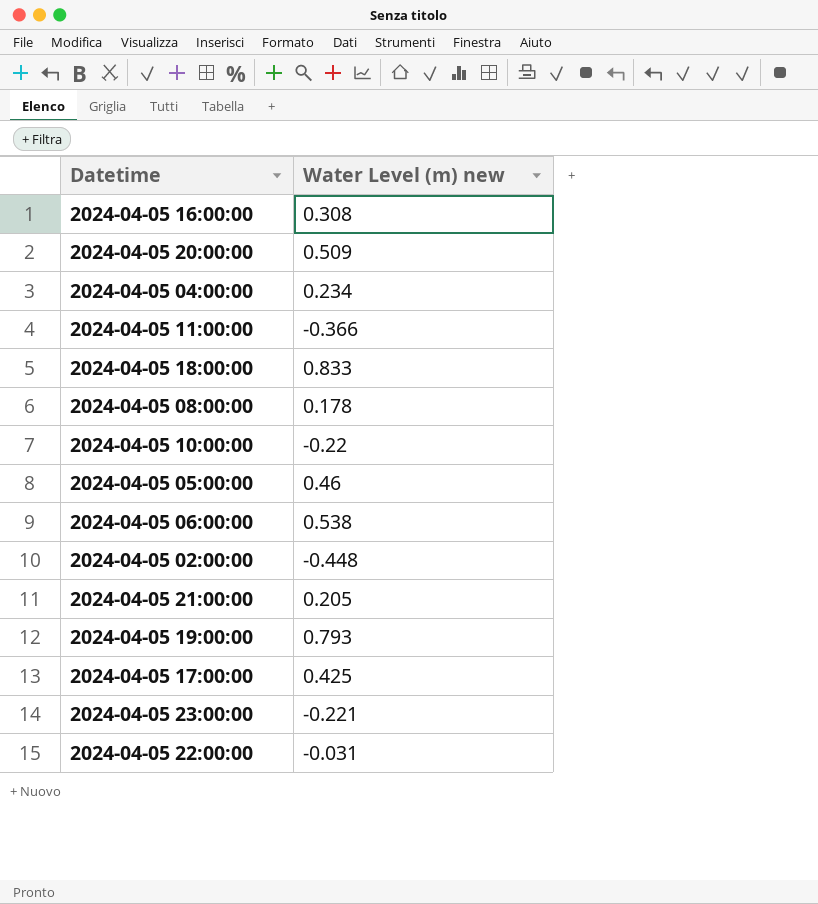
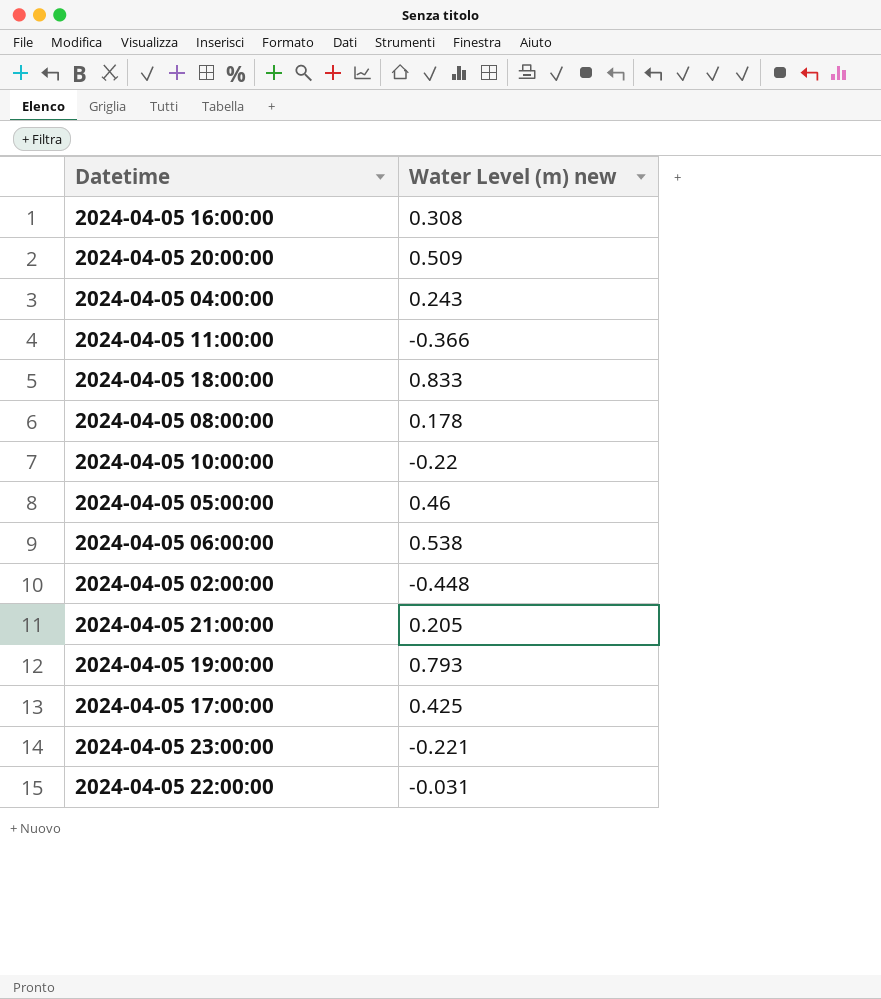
2024-04-05 04:00:00 | Water Level (m) new: 0.234 -> 0.243

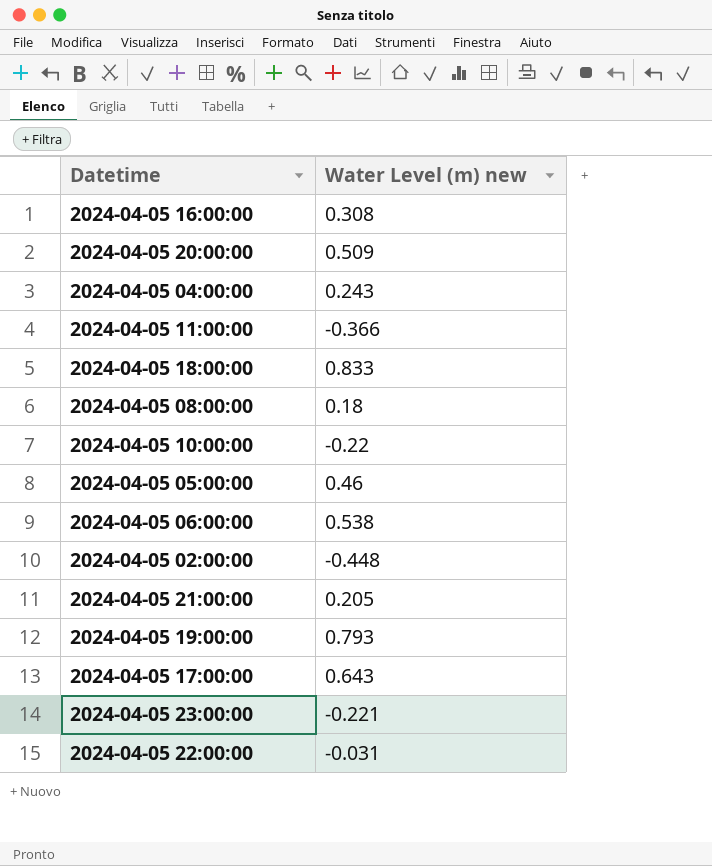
2024-04-05 08:00:00 | Water Level (m) new: 0.178 -> 0.18
2024-04-05 17:00:00 | Water Level (m) new: 0.425 -> 0.643

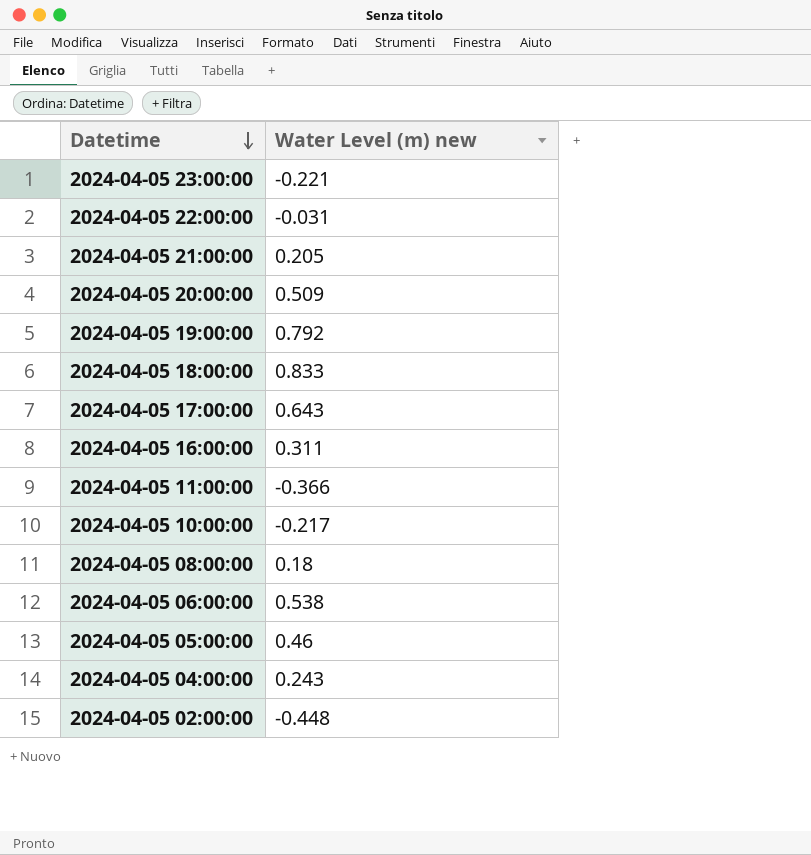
row order: none -> Datetime descending
2024-04-05 19:00:00 | Water Level (m) new: 0.793 -> 0.792
2024-04-05 16:00:00 | Water Level (m) new: 0.308 -> 0.311
2024-04-05 10:00:00 | Water Level (m) new: -0.22 -> -0.217

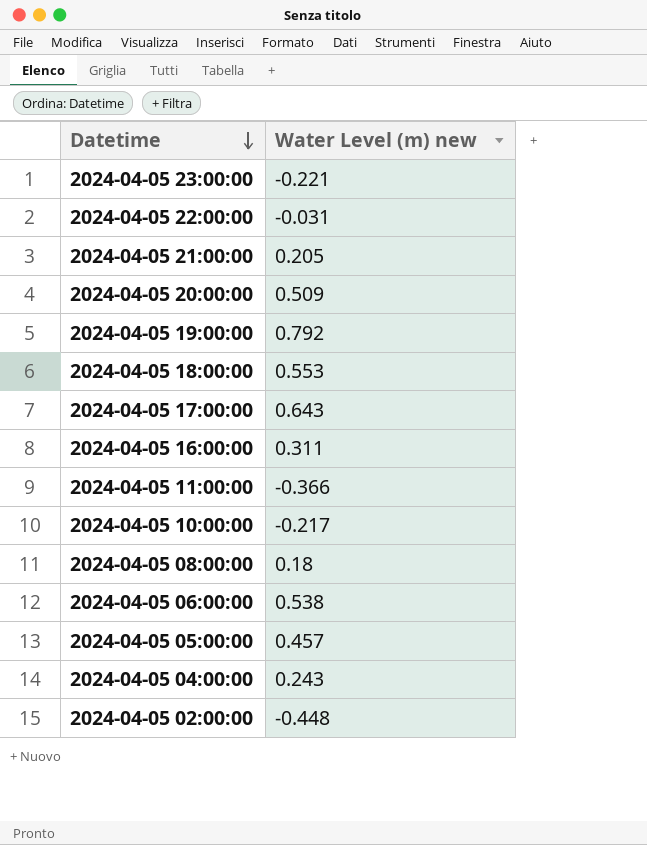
2024-04-05 18:00:00 | Water Level (m) new: 0.833 -> 0.553
2024-04-05 05:00:00 | Water Level (m) new: 0.46 -> 0.457

